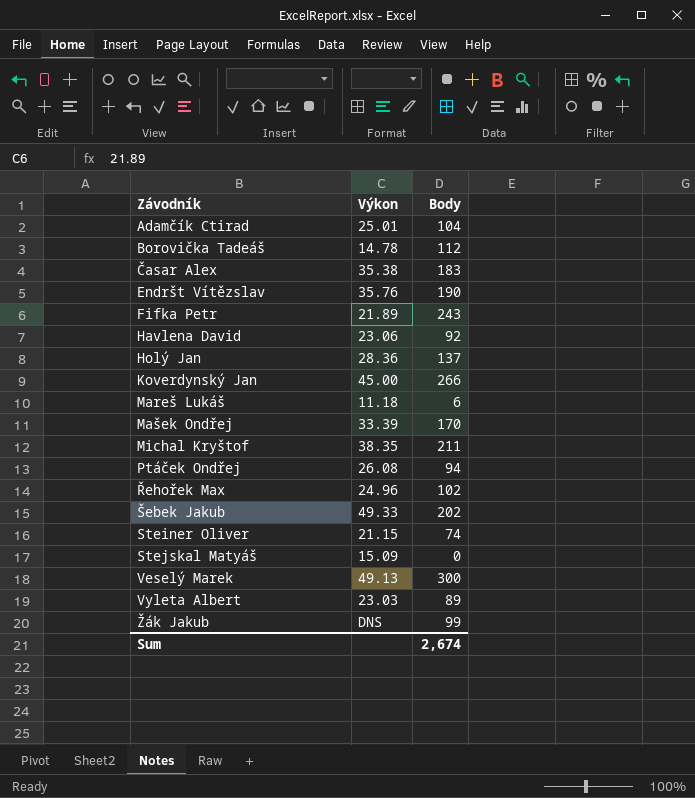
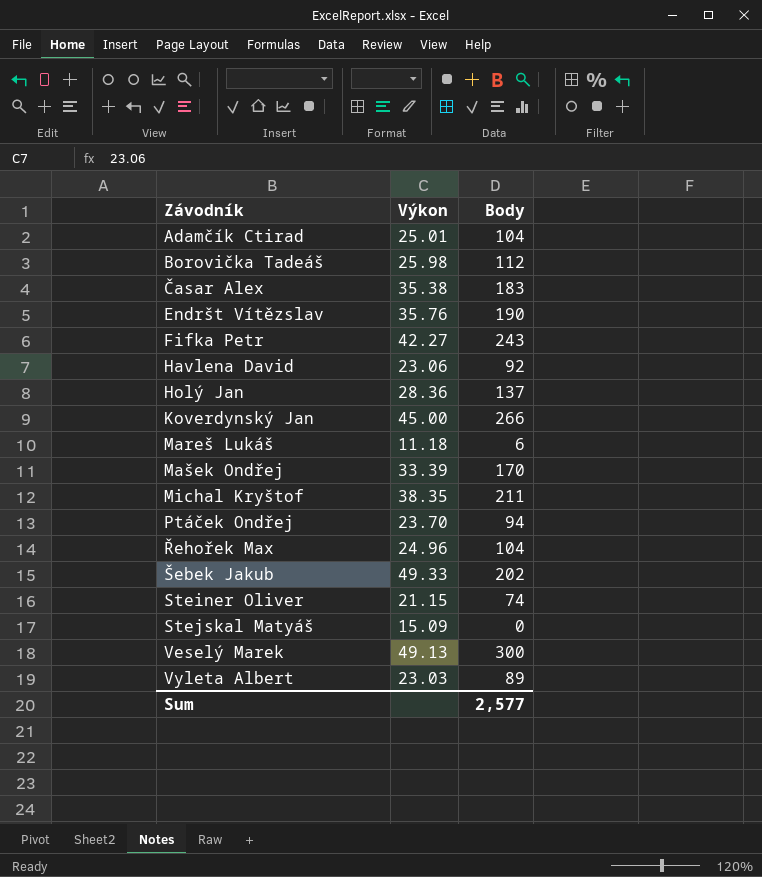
row Žák Jakub: DNS | 99 -> none
Borovička Tadeáš | Výkon: 14.78 -> 25.98
Fifka Petr | Výkon: 21.89 -> 42.27
Ptáček Ondřej | Výkon: 26.08 -> 23.70
Řehořek Max | Body: 102 -> 104
Sum | Body: 2,674 -> 2,577

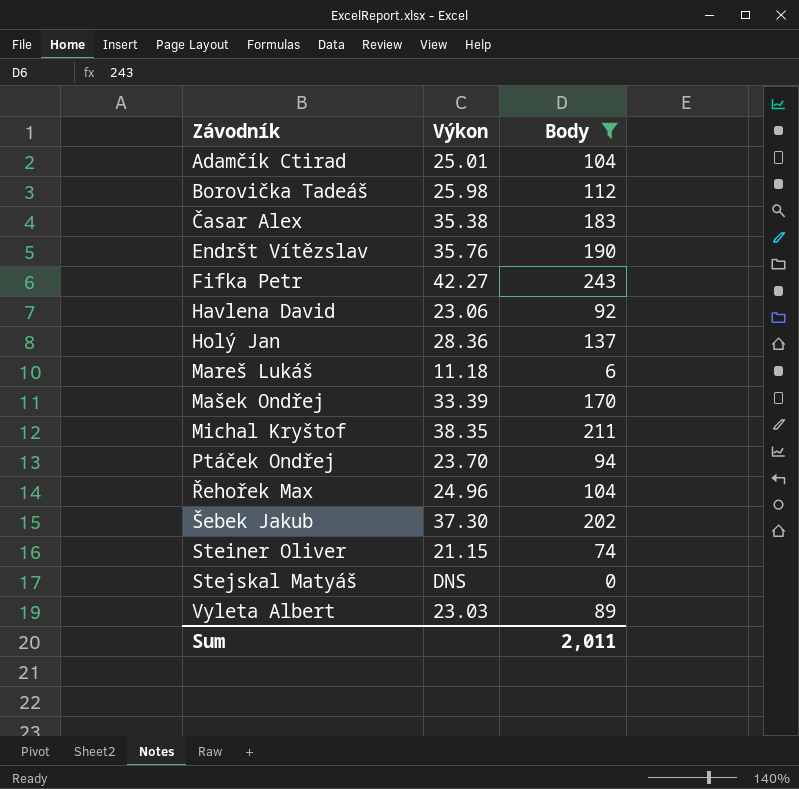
filter: none -> Body <= 243
Šebek Jakub | Výkon: 49.33 -> 37.30
Stejskal Matyáš | Výkon: 15.09 -> DNS
Sum | Body: 2,577 -> 2,011

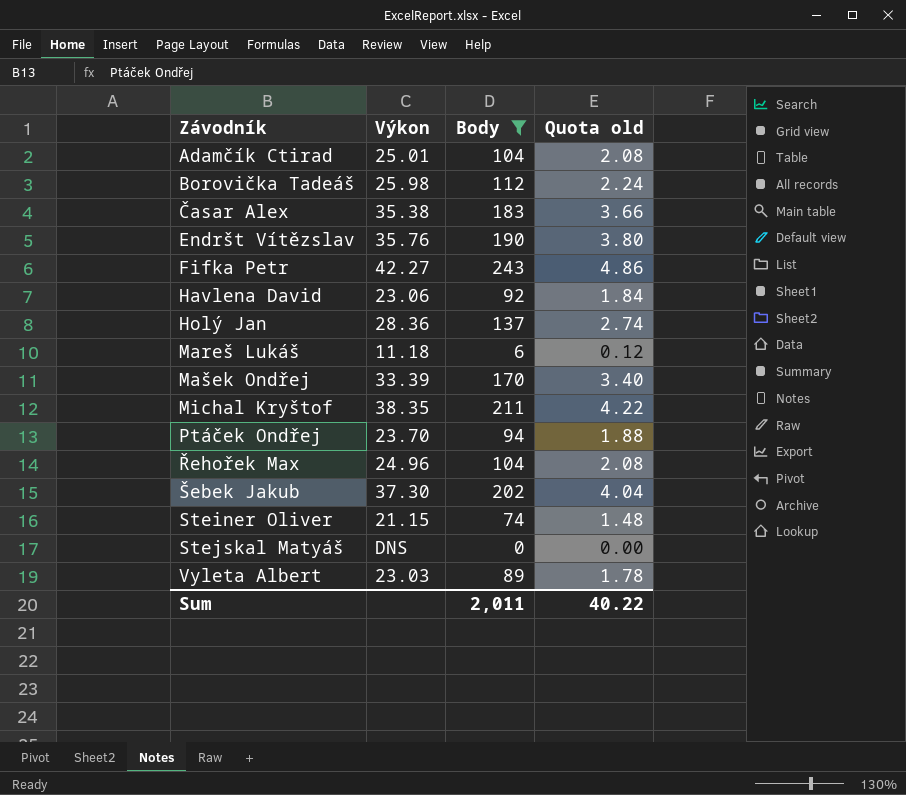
column Quota old | formula: none -> [Body] * 0.02

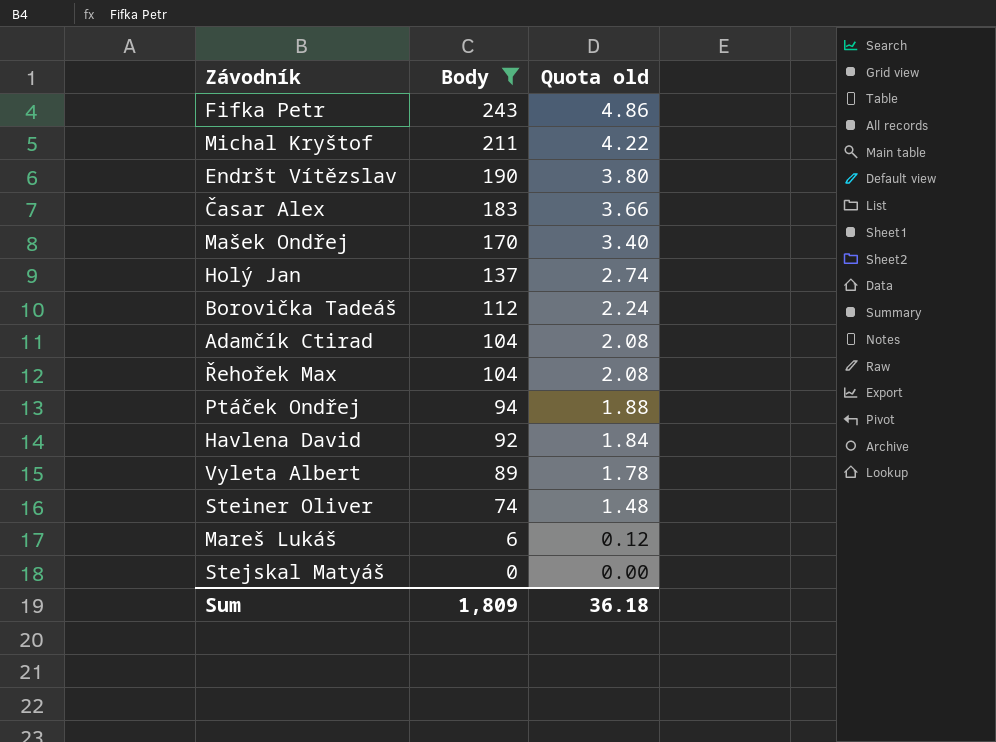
row order: Závodník ascending -> Body descending
column Výkon | position: 2 -> none
row Šebek Jakub: 37.30 | 202 | 4.04 -> none
Sum | Body: 2,011 -> 1,809
Sum | Quota old: 40.22 -> 36.18

